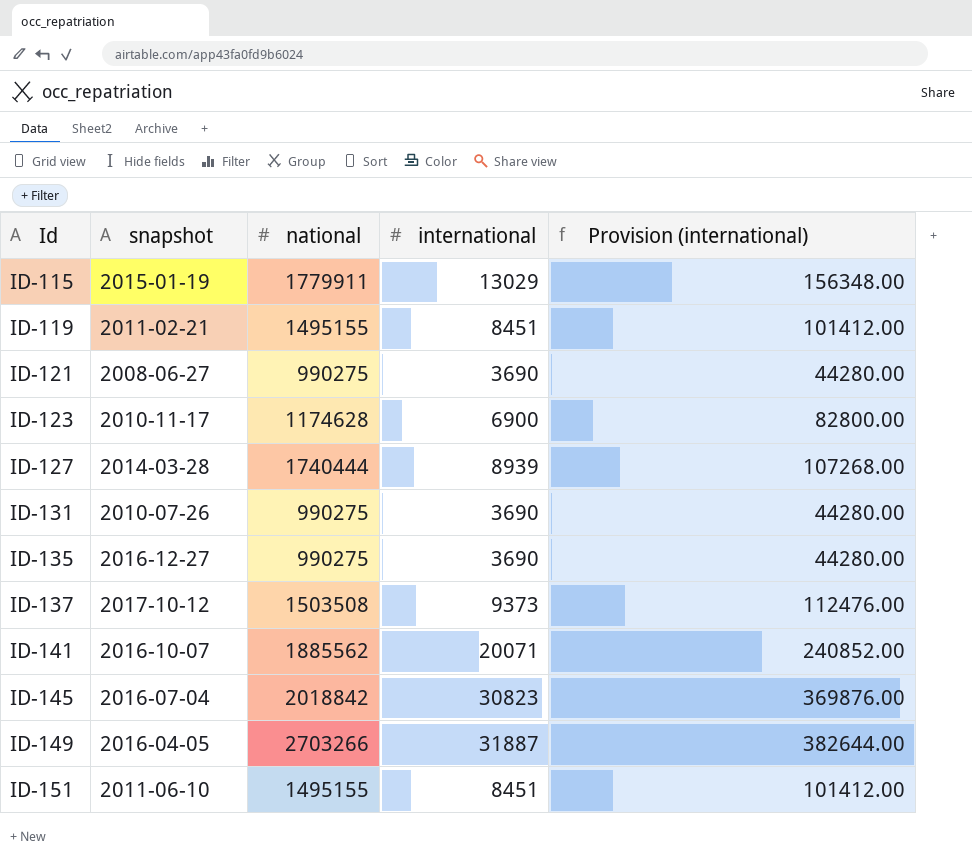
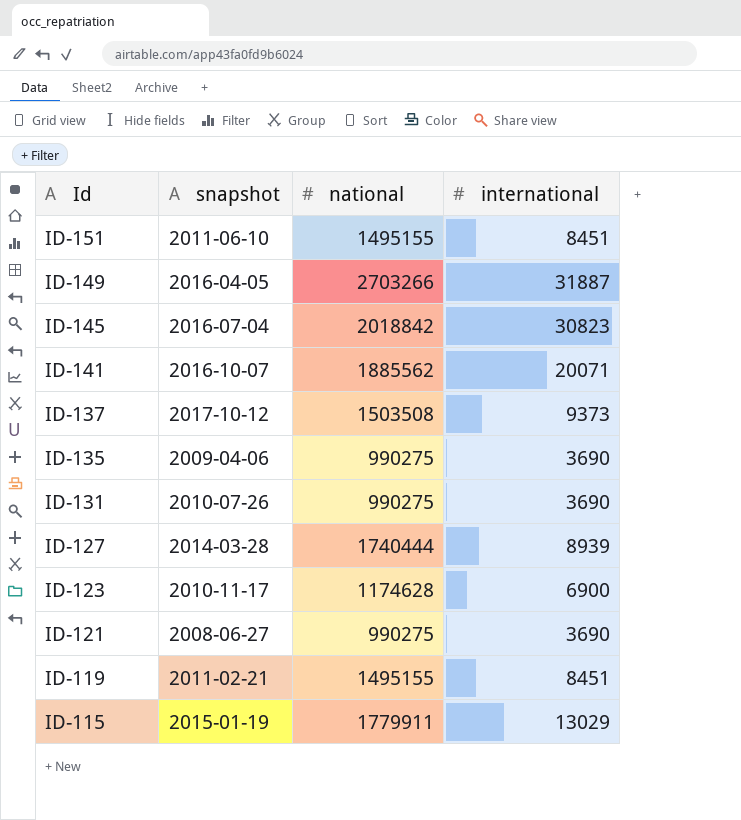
row order: Id ascending -> Id descending
column Provision (international) | formula: [international] * 12 -> none
ID-135 | snapshot: 2016-12-27 -> 2009-04-06

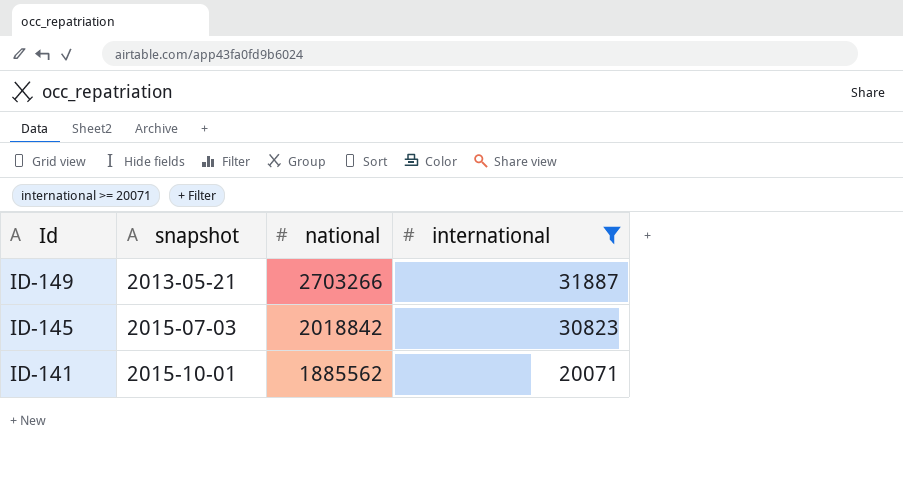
filter: none -> international >= 20071
ID-149 | snapshot: 2016-04-05 -> 2013-05-21
ID-145 | snapshot: 2016-07-04 -> 2015-07-03
ID-141 | snapshot: 2016-10-07 -> 2015-10-01

